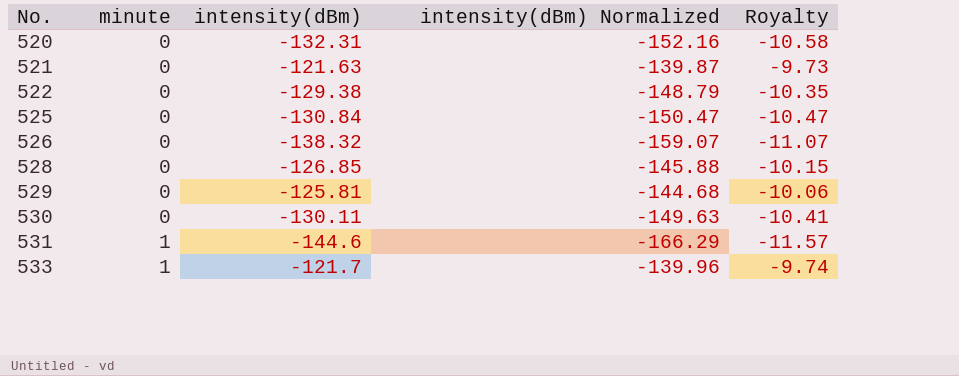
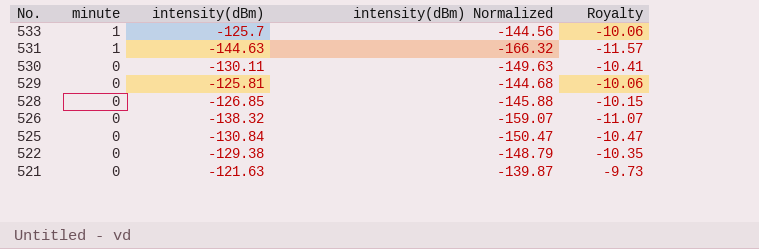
row order: No. ascending -> No. descending
row 520: 0 | -132.31 | -152.16 | -10.58 -> none
533 | intensity(dBm): -121.7 -> -125.7
533 | intensity(dBm) Normalized: -139.96 -> -144.56
533 | Royalty: -9.74 -> -10.06
531 | intensity(dBm): -144.6 -> -144.63
531 | intensity(dBm) Normalized: -166.29 -> -166.32

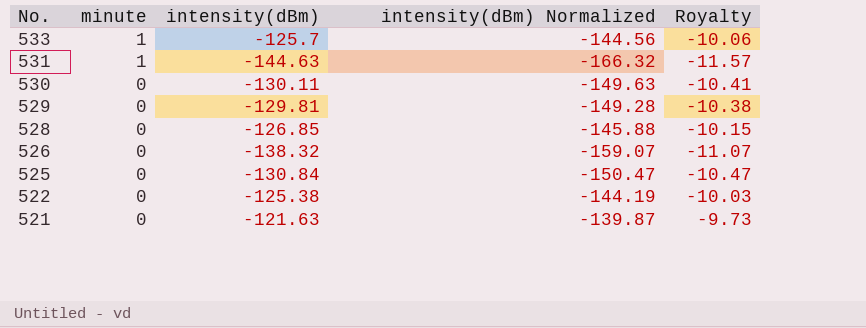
529 | intensity(dBm): -125.81 -> -129.81
529 | intensity(dBm) Normalized: -144.68 -> -149.28
529 | Royalty: -10.06 -> -10.38
522 | intensity(dBm): -129.38 -> -125.38
522 | intensity(dBm) Normalized: -148.79 -> -144.19
522 | Royalty: -10.35 -> -10.03

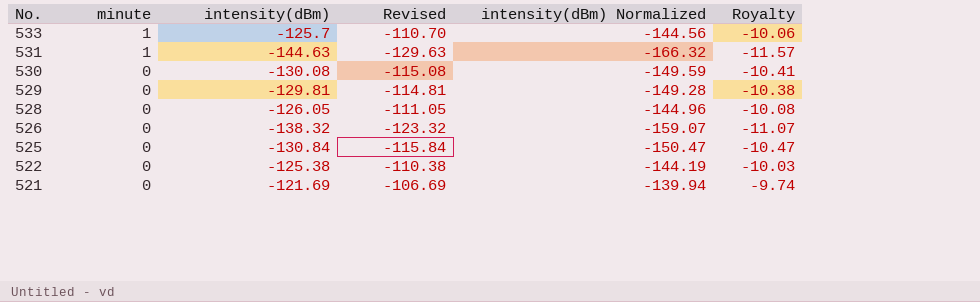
column Revised | formula: none -> [intensity(dBm)] + 15
530 | intensity(dBm): -130.11 -> -130.08
530 | intensity(dBm) Normalized: -149.63 -> -149.59
528 | intensity(dBm): -126.85 -> -126.05
528 | intensity(dBm) Normalized: -145.88 -> -144.96
528 | Royalty: -10.15 -> -10.08
521 | intensity(dBm): -121.63 -> -121.69
521 | intensity(dBm) Normalized: -139.87 -> -139.94
521 | Royalty: -9.73 -> -9.74

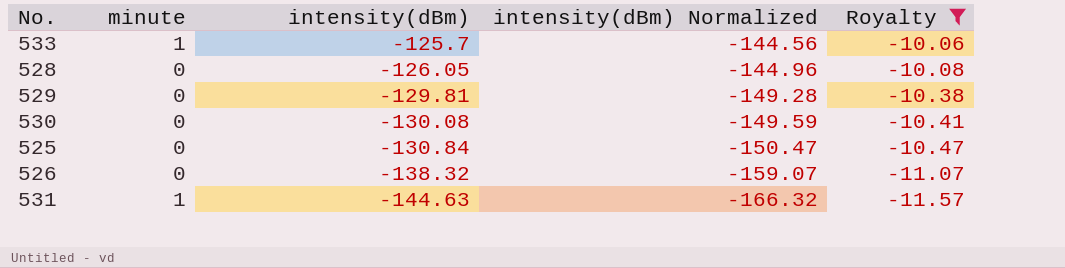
filter: none -> Royalty <= -10.06
row order: No. descending -> intensity(dBm) descending
column Revised | formula: [intensity(dBm)] + 15 -> none

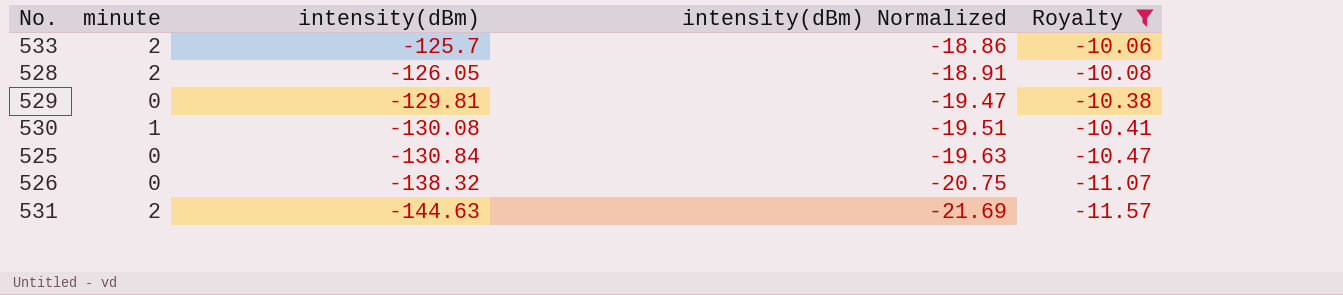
column intensity(dBm) Normalized | formula: [intensity(dBm)] * 1.15 -> [intensity(dBm)] * 0.15
533 | minute: 1 -> 2
528 | minute: 0 -> 2
530 | minute: 0 -> 1
531 | minute: 1 -> 2

